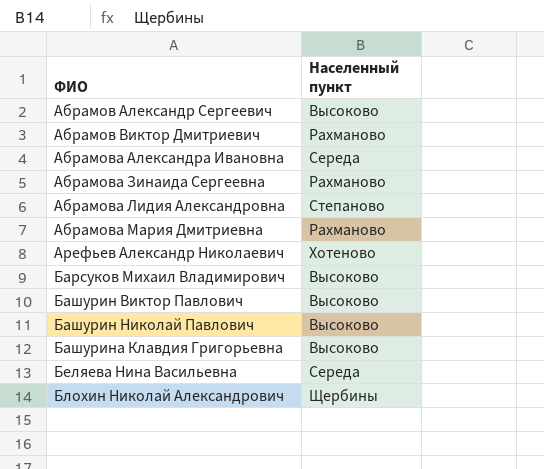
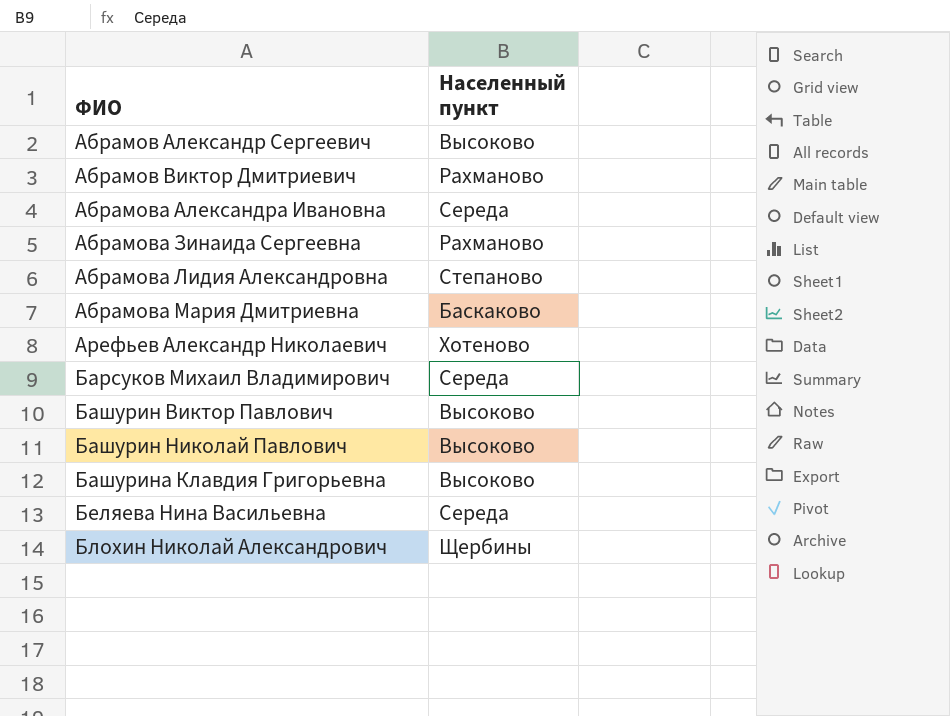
Абрамова Мария Дмитриевна | Населенный пункт: Рахманово -> Баскаково
Барсуков Михаил Владимирович | Населенный пункт: Высоково -> Середа

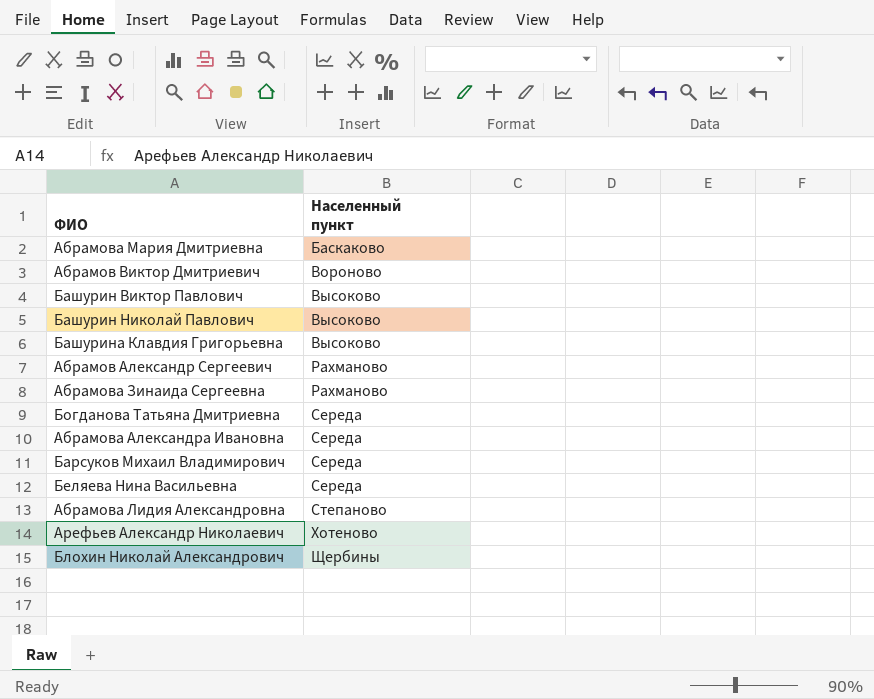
row order: ФИО ascending -> Населенный пункт ascending
Абрамов Виктор Дмитриевич | Населенный пункт: Рахманово -> Вороново
Абрамов Александр Сергеевич | Населенный пункт: Высоково -> Рахманово
row Богданова Татьяна Дмитриевна: none -> Середа

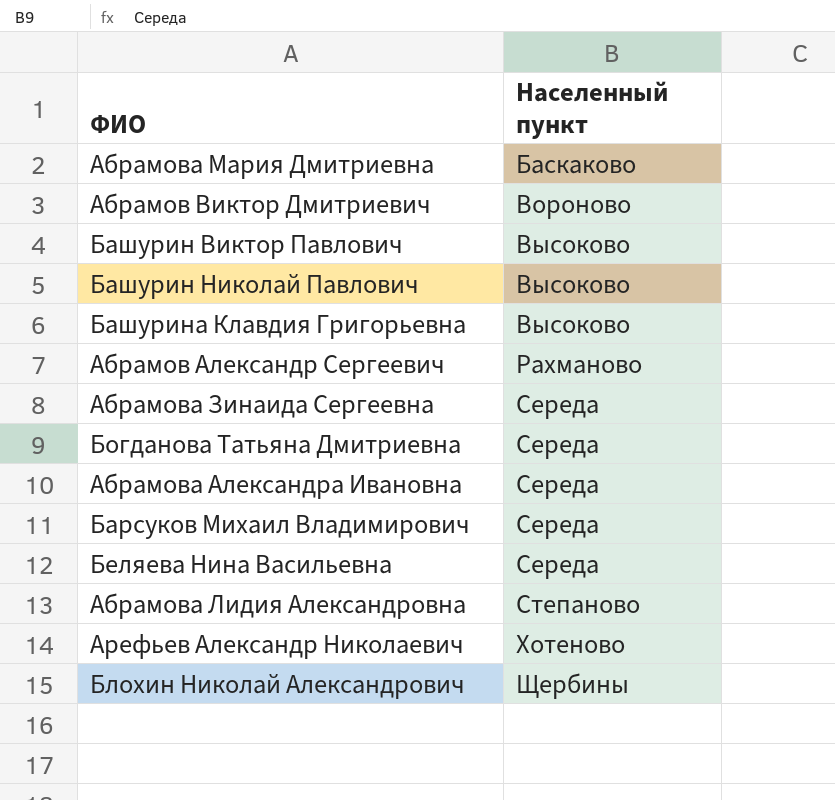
Абрамова Зинаида Сергеевна | Населенный пункт: Рахманово -> Середа

